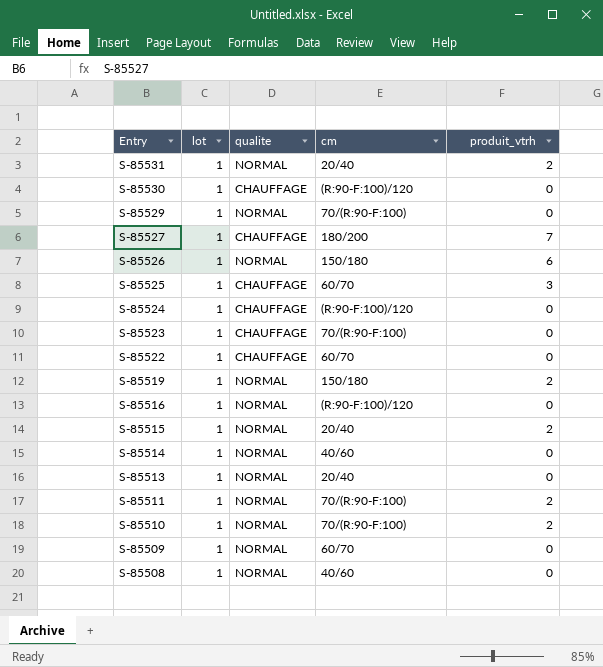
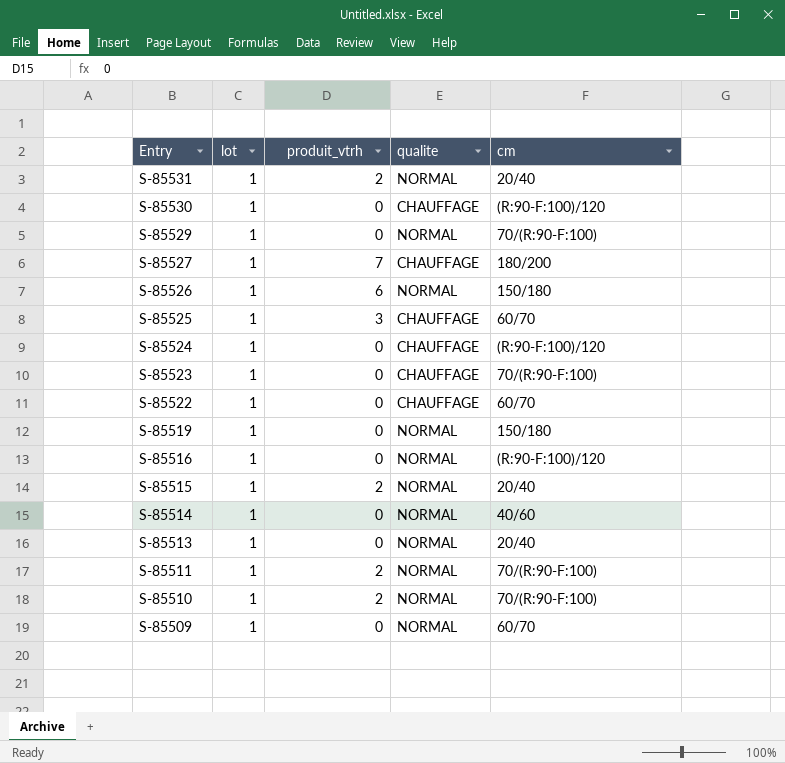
column produit_vtrh | position: 5 -> 3
row S-85508: 1 | NORMAL | 40/60 | 0 -> none
S-85519 | produit_vtrh: 2 -> 0

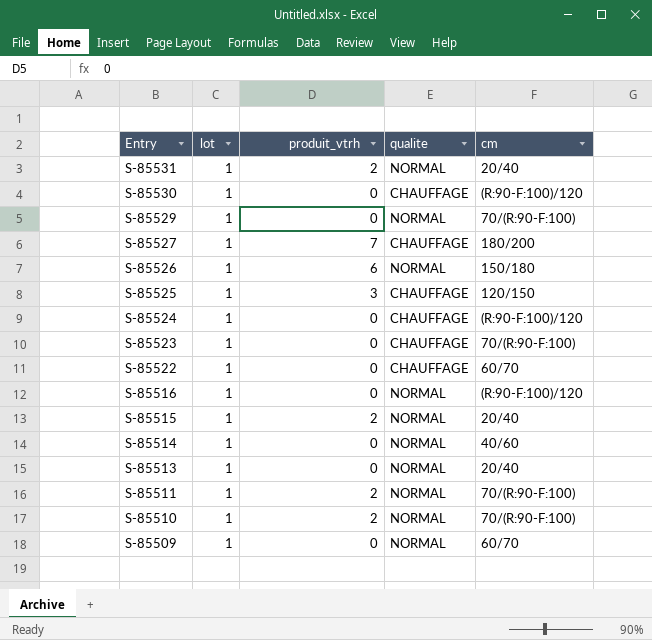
row S-85519: 1 | 0 | NORMAL | 150/180 -> none
S-85525 | cm: 60/70 -> 120/150

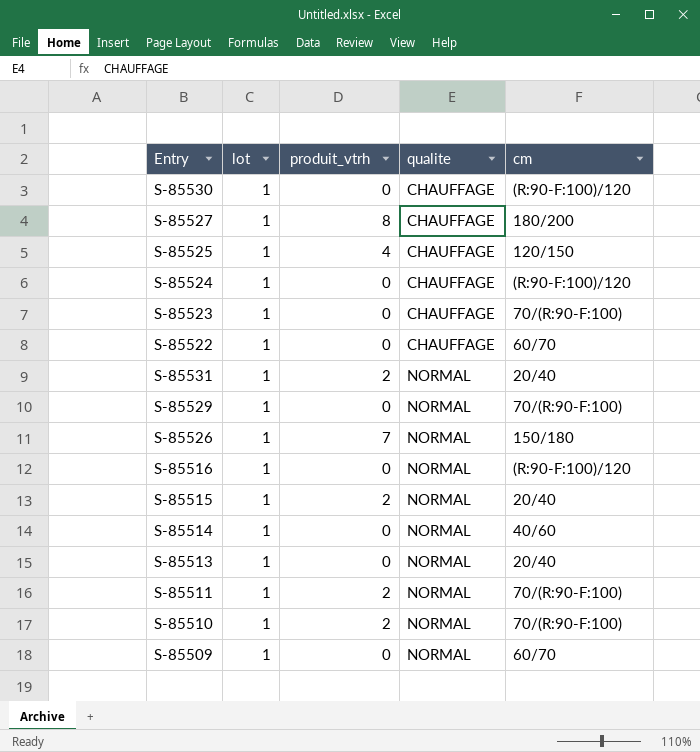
row order: Entry descending -> qualite ascending
S-85527 | produit_vtrh: 7 -> 8
S-85525 | produit_vtrh: 3 -> 4
S-85526 | produit_vtrh: 6 -> 7

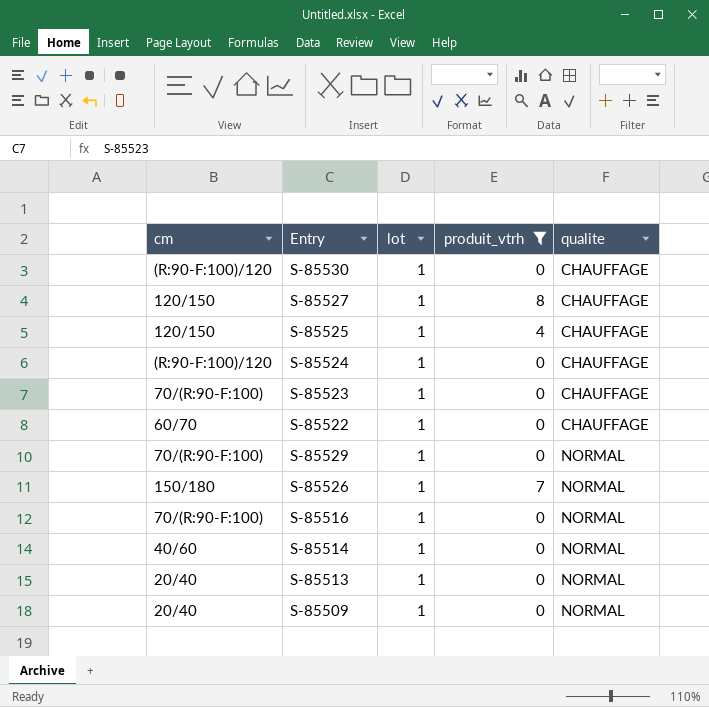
filter: none -> produit_vtrh != 2
column cm | position: 5 -> 1
S-85527 | cm: 180/200 -> 120/150
S-85516 | cm: (R:90-F:100)/120 -> 70/(R:90-F:100)
S-85509 | cm: 60/70 -> 20/40

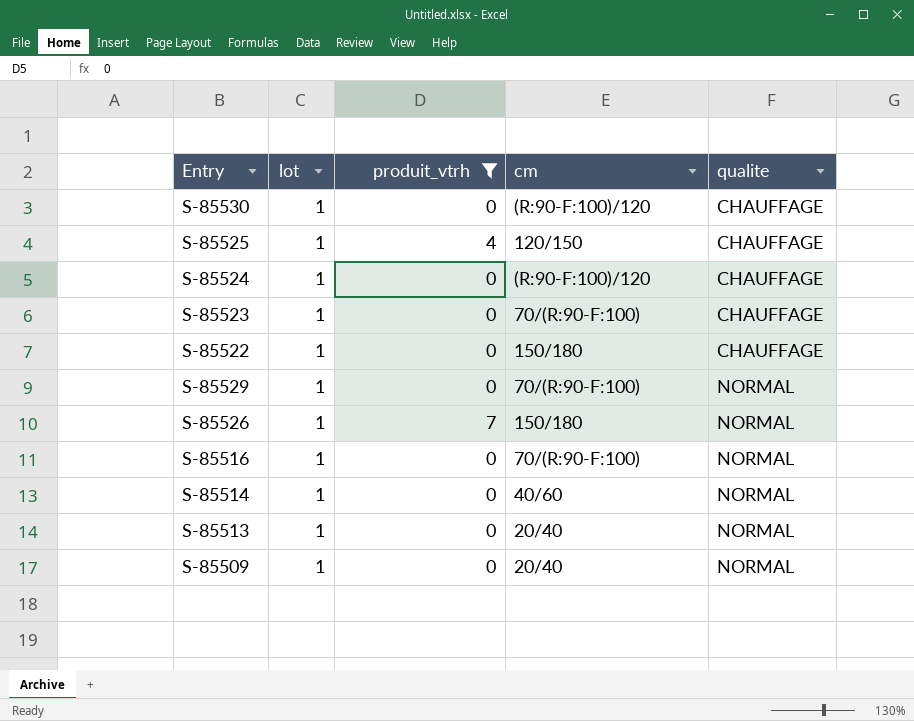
column cm | position: 1 -> 4
row S-85527: 120/150 | 1 | 8 | CHAUFFAGE -> none
S-85522 | cm: 60/70 -> 150/180

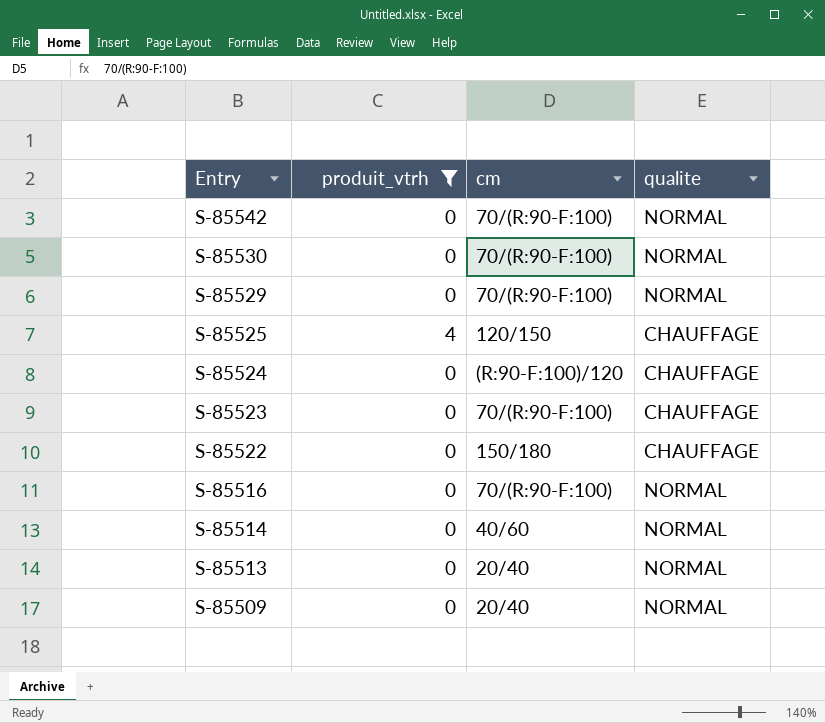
row order: qualite ascending -> Entry descending
column lot | position: 2 -> none
row S-85526: 1 | 7 | 150/180 | NORMAL -> none
row S-85542: none -> 0 | 70/(R:90-F:100) | NORMAL
S-85530 | cm: (R:90-F:100)/120 -> 70/(R:90-F:100)
S-85530 | qualite: CHAUFFAGE -> NORMAL

